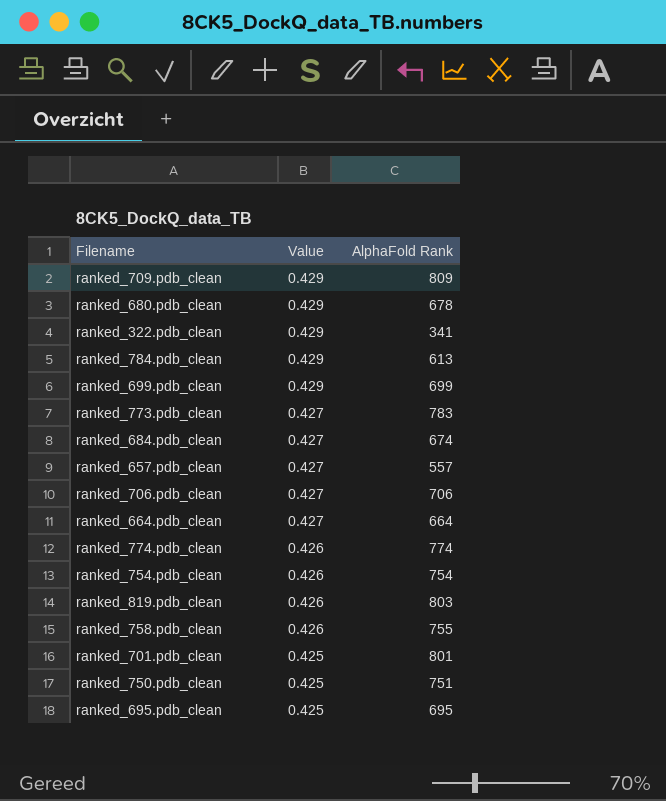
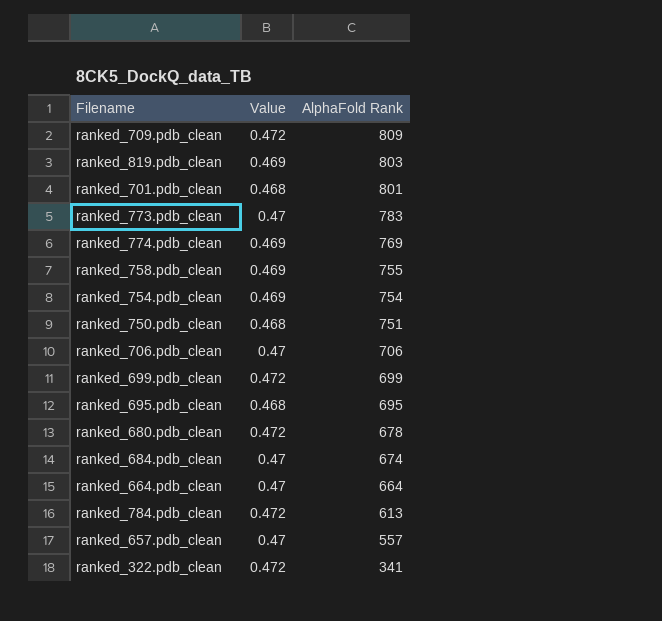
row order: Value descending -> AlphaFold Rank descending
ranked_709.pdb_clean | Value: 0.429 -> 0.472
ranked_819.pdb_clean | Value: 0.426 -> 0.469
ranked_701.pdb_clean | Value: 0.425 -> 0.468
ranked_773.pdb_clean | Value: 0.427 -> 0.47
ranked_774.pdb_clean | Value: 0.426 -> 0.469
ranked_774.pdb_clean | AlphaFold Rank: 774 -> 769
ranked_758.pdb_clean | Value: 0.426 -> 0.469
ranked_754.pdb_clean | Value: 0.426 -> 0.469
ranked_750.pdb_clean | Value: 0.425 -> 0.468
ranked_706.pdb_clean | Value: 0.427 -> 0.47
ranked_699.pdb_clean | Value: 0.429 -> 0.472
ranked_695.pdb_clean | Value: 0.425 -> 0.468
ranked_680.pdb_clean | Value: 0.429 -> 0.472
ranked_684.pdb_clean | Value: 0.427 -> 0.47
ranked_664.pdb_clean | Value: 0.427 -> 0.47
ranked_784.pdb_clean | Value: 0.429 -> 0.472
ranked_657.pdb_clean | Value: 0.427 -> 0.47
ranked_322.pdb_clean | Value: 0.429 -> 0.472

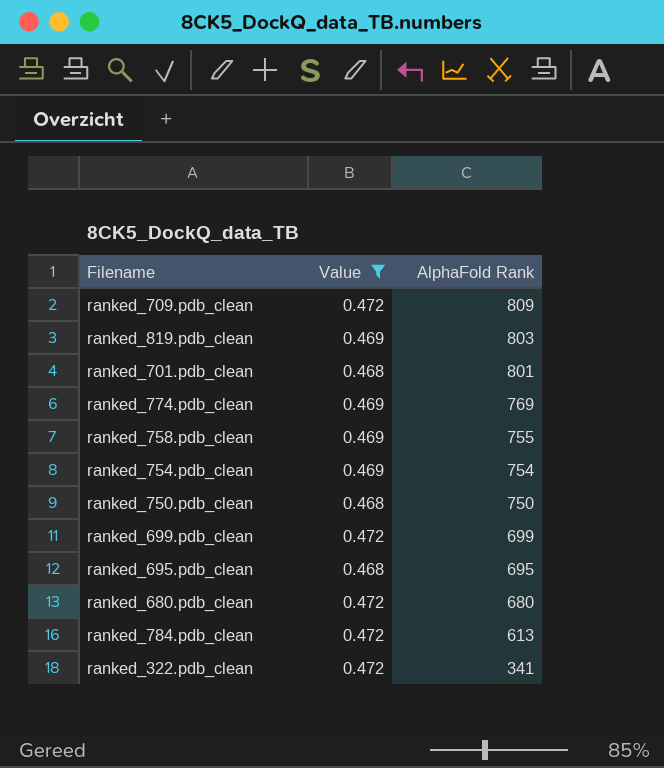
filter: none -> Value != 0.47
ranked_750.pdb_clean | AlphaFold Rank: 751 -> 750
ranked_680.pdb_clean | AlphaFold Rank: 678 -> 680

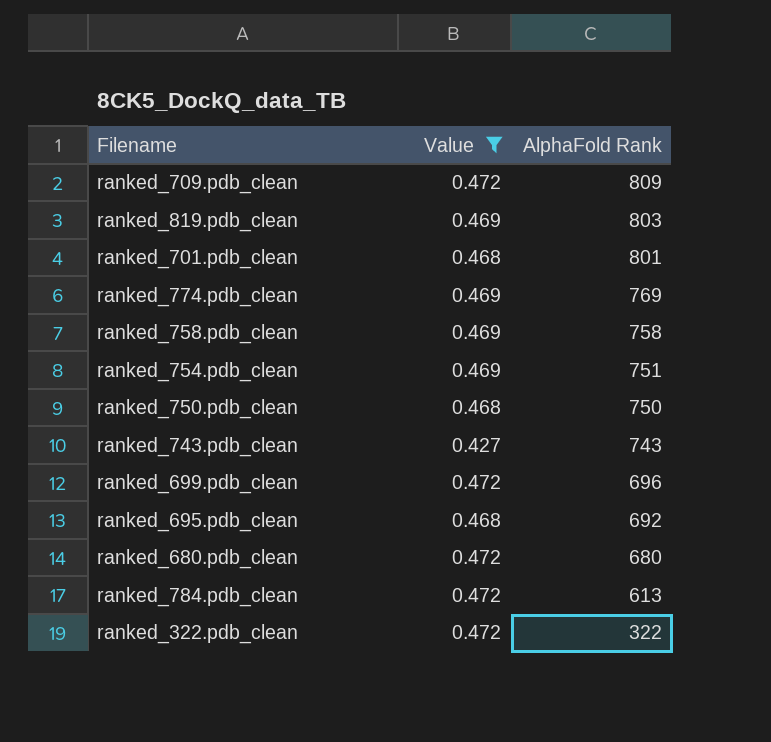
ranked_758.pdb_clean | AlphaFold Rank: 755 -> 758
ranked_754.pdb_clean | AlphaFold Rank: 754 -> 751
row ranked_743.pdb_clean: none -> 0.427 | 743
ranked_699.pdb_clean | AlphaFold Rank: 699 -> 696
ranked_695.pdb_clean | AlphaFold Rank: 695 -> 692
ranked_322.pdb_clean | AlphaFold Rank: 341 -> 322

